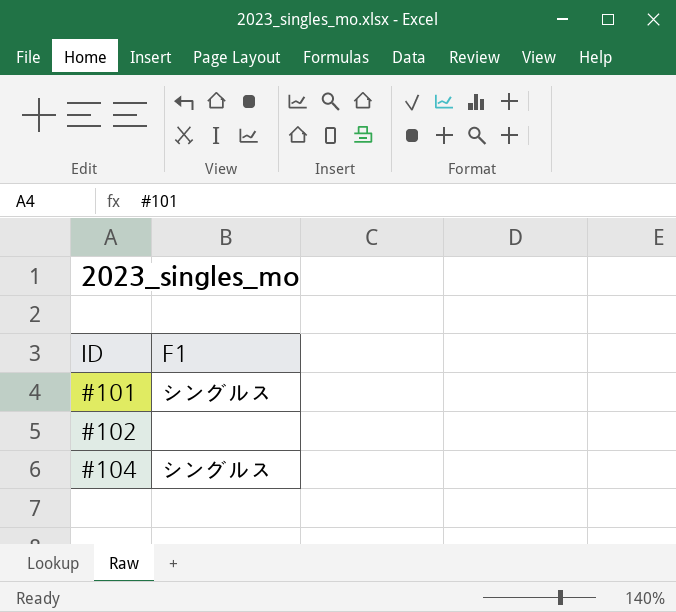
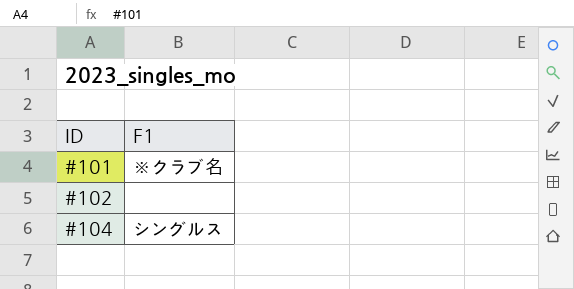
#101 | F1: シングルス -> ※クラブ名

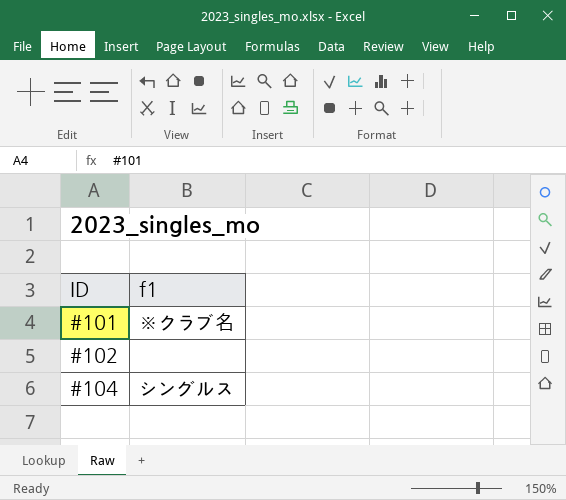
column name: F1 -> f1

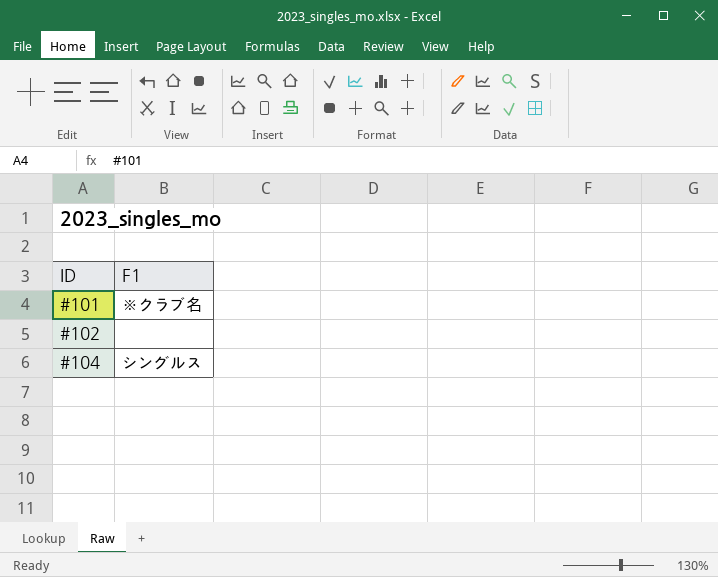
column name: f1 -> F1

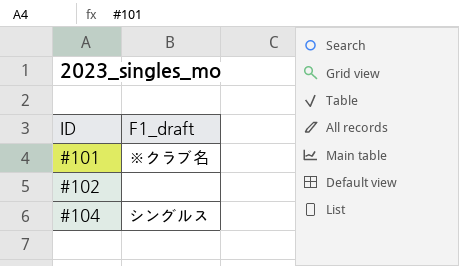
column name: F1 -> F1_draft

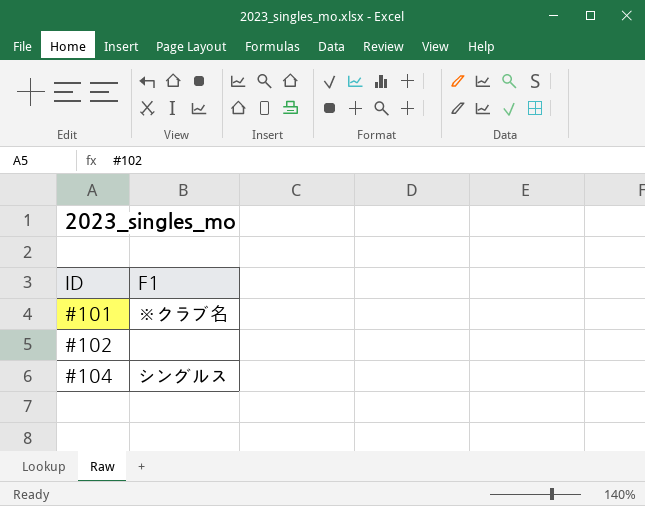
column name: F1_draft -> F1

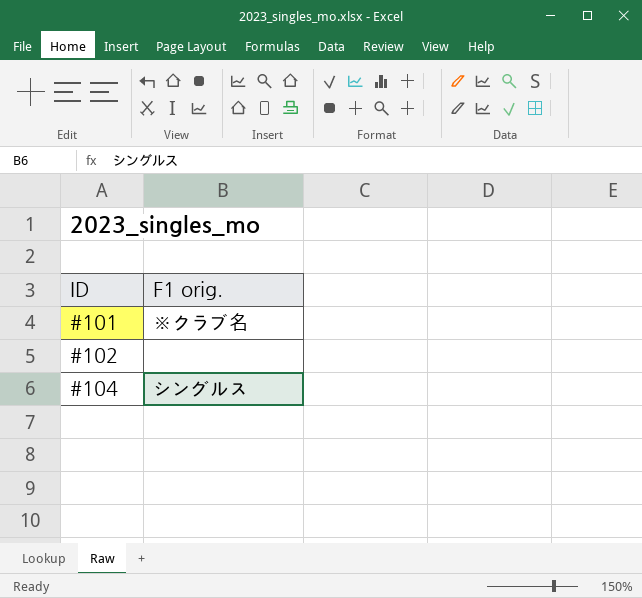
column name: F1 -> F1 orig.

